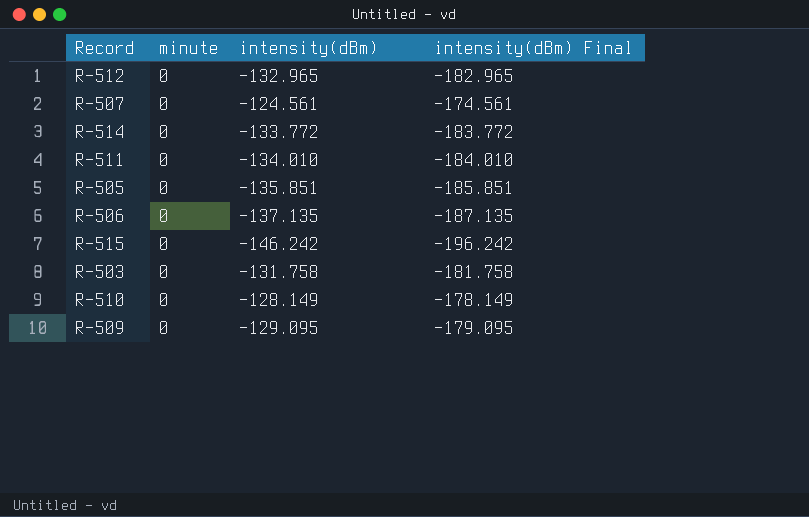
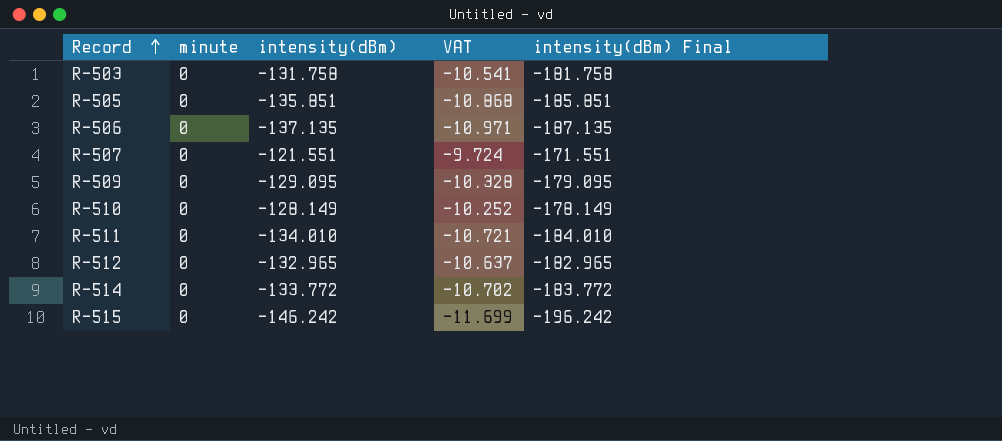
row order: none -> Record ascending
column VAT | formula: none -> [intensity(dBm)] * 0.08
R-507 | intensity(dBm): -124.561 -> -121.551
R-507 | intensity(dBm) Final: -174.561 -> -171.551

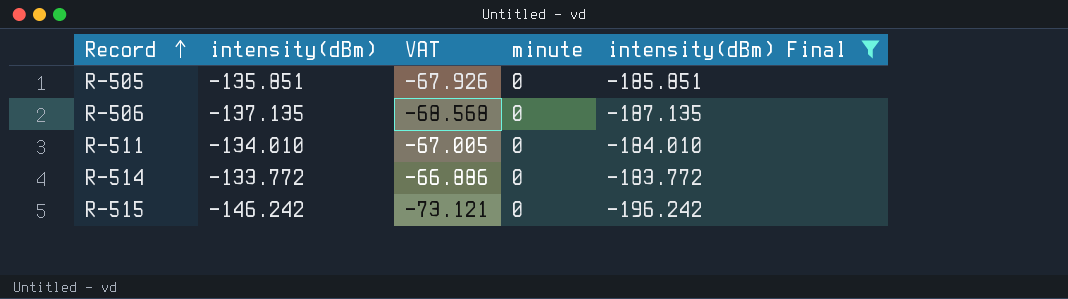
filter: none -> intensity(dBm) Final <= -183.772
column VAT | formula: [intensity(dBm)] * 0.08 -> [intensity(dBm)] * 0.5
column minute | position: 2 -> 4

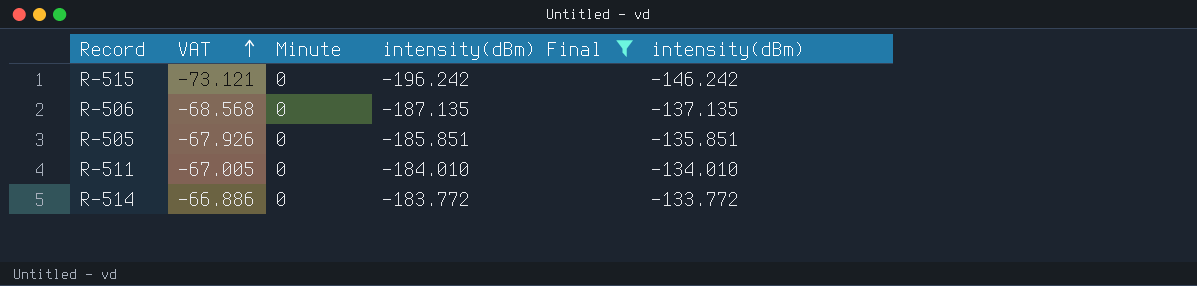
row order: Record ascending -> VAT ascending
column name: minute -> Minute
column intensity(dBm) | position: 2 -> 5

